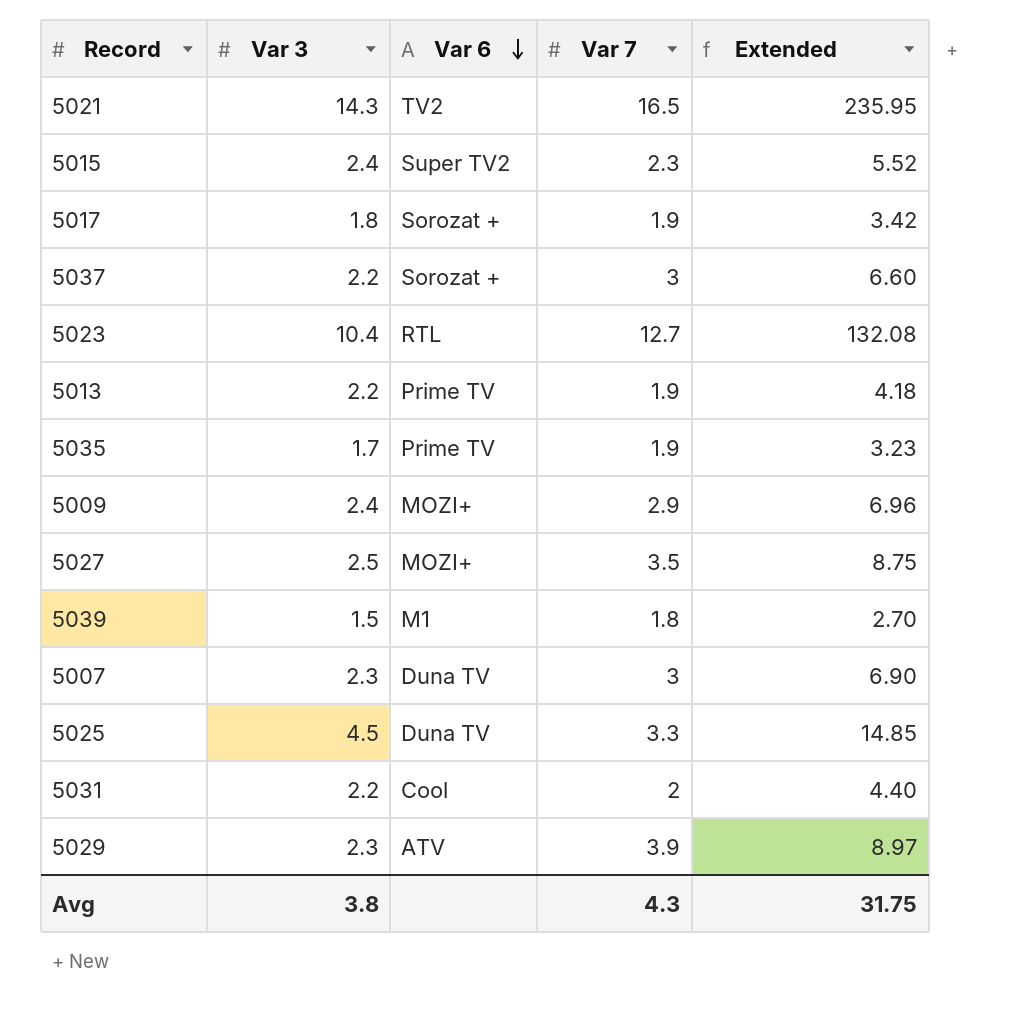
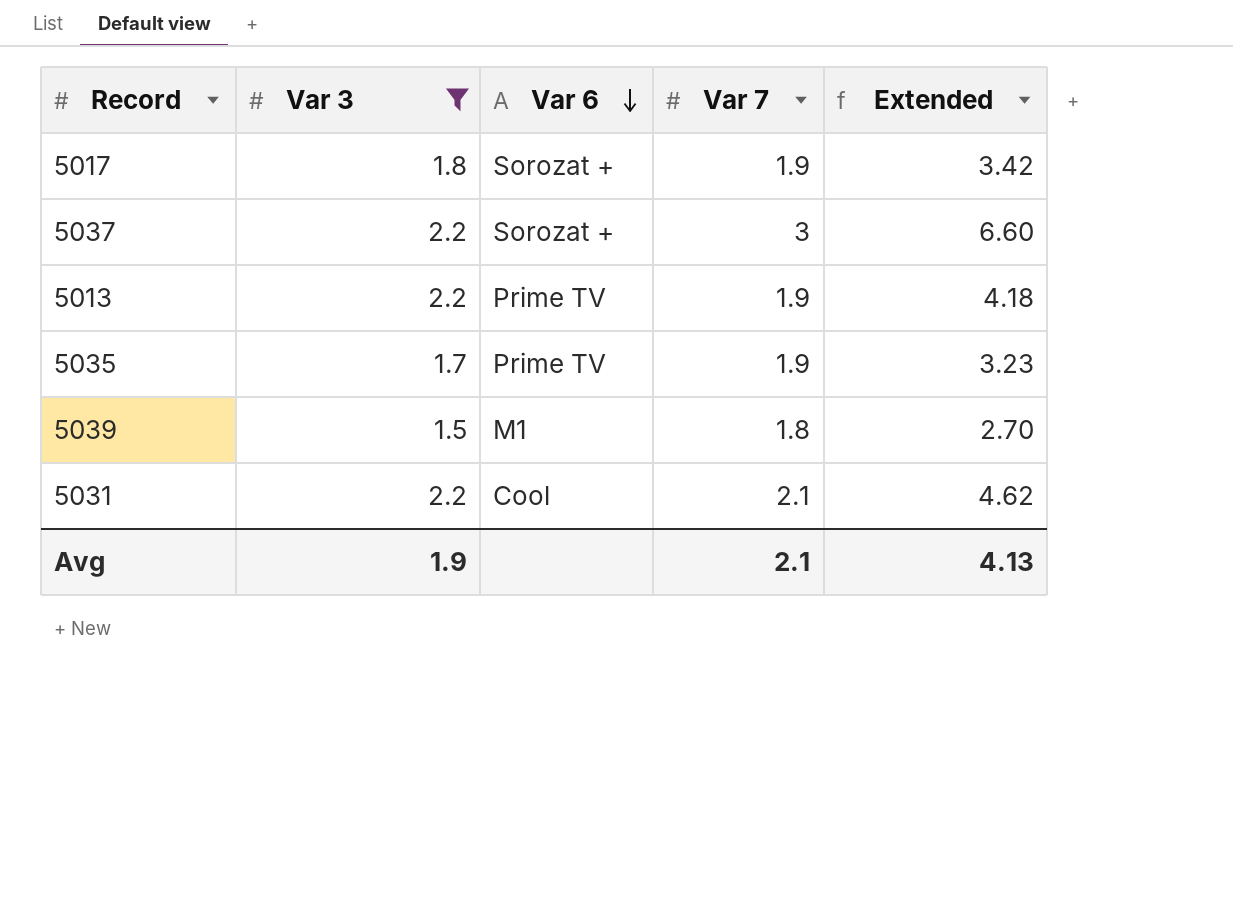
filter: none -> Var 3 <= 2.2
5031 | Var 7: 2 -> 2.1
5031 | Extended: 4.40 -> 4.62
Avg | Var 3: 3.8 -> 1.9
Avg | Var 7: 4.3 -> 2.1
Avg | Extended: 31.75 -> 4.13

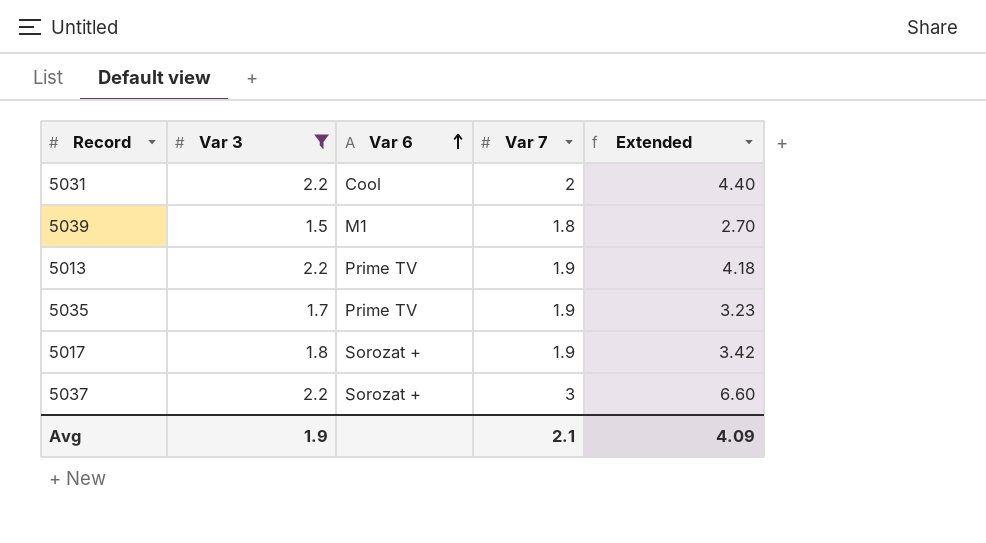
row order: Var 6 descending -> Var 6 ascending
5031 | Var 7: 2.1 -> 2
5031 | Extended: 4.62 -> 4.40
Avg | Extended: 4.13 -> 4.09

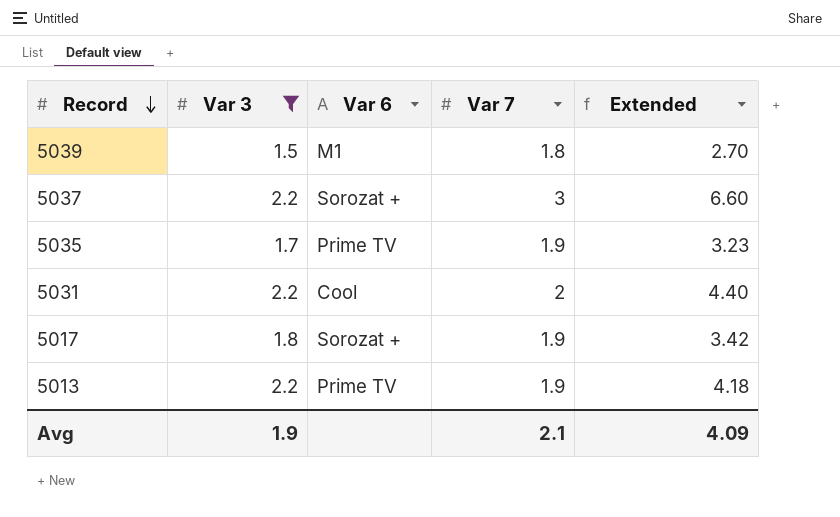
row order: Var 6 ascending -> Record descending

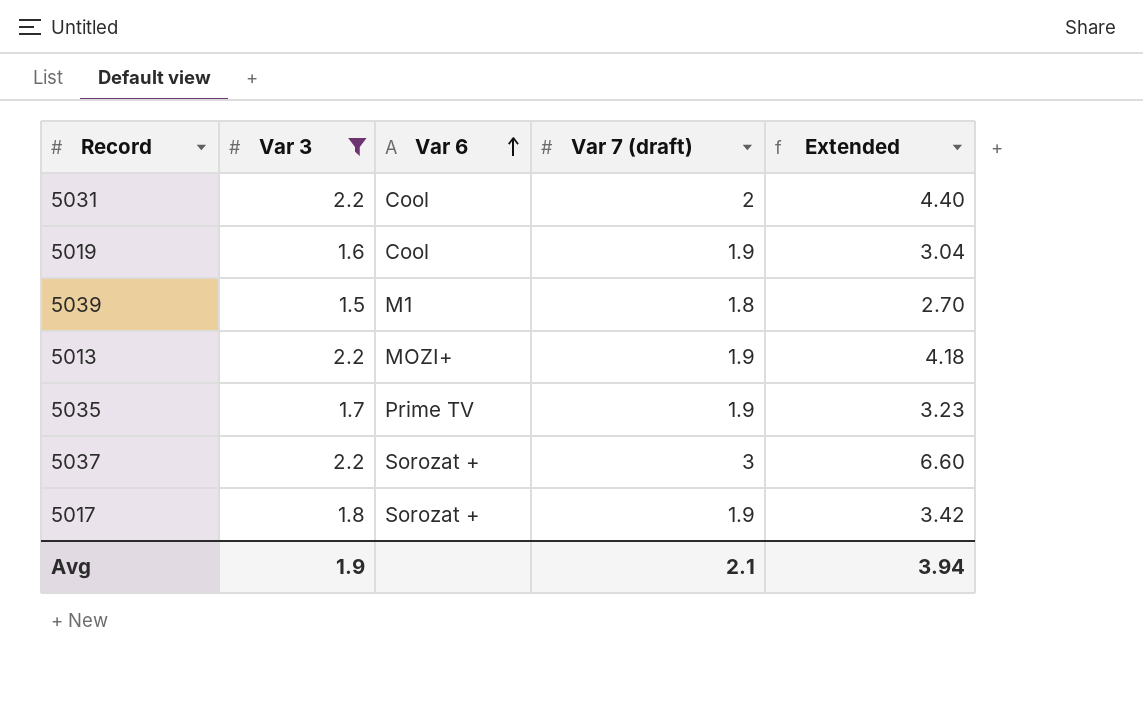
row order: Record descending -> Var 6 ascending
column name: Var 7 -> Var 7 (draft)
row 5019: none -> 1.6 | Cool | 1.9 | 3.04
5013 | Var 6: Prime TV -> MOZI+
Avg | Extended: 4.09 -> 3.94

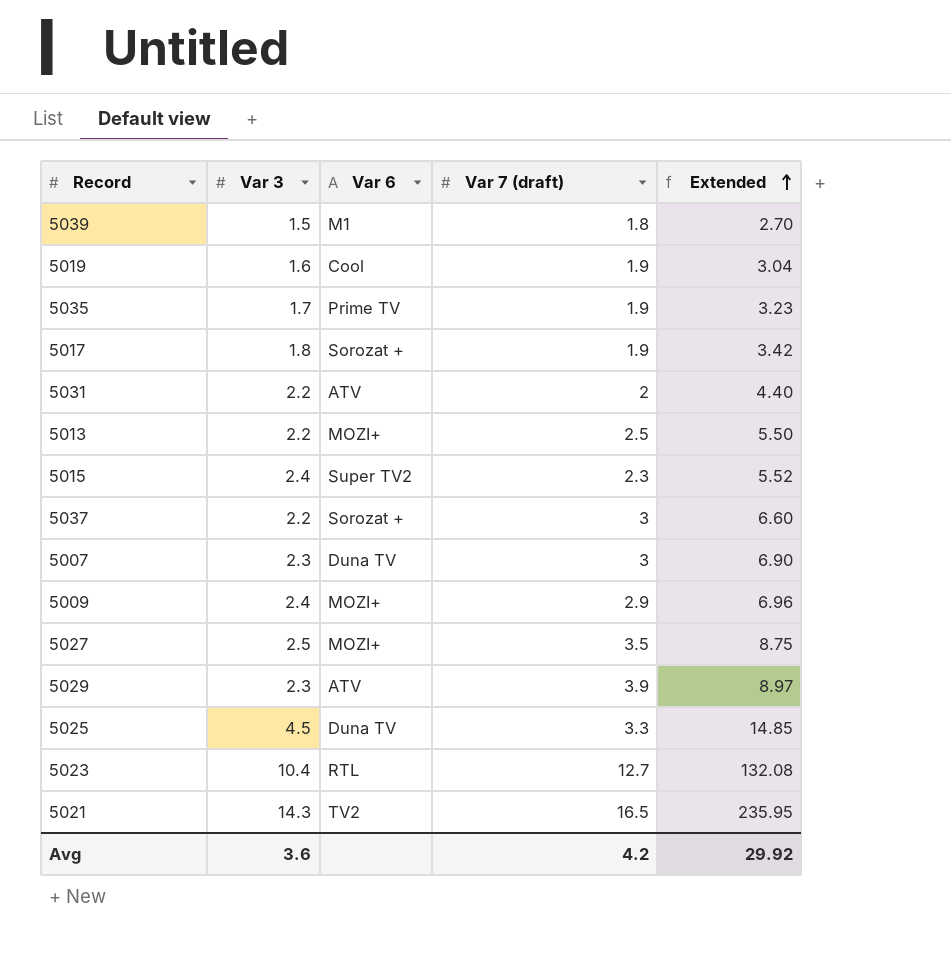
filter: Var 3 <= 2.2 -> none
row order: Var 6 ascending -> Extended ascending
5031 | Var 6: Cool -> ATV
5013 | Var 7 (draft): 1.9 -> 2.5
5013 | Extended: 4.18 -> 5.50
Avg | Var 3: 1.9 -> 3.6
Avg | Var 7 (draft): 2.1 -> 4.2
Avg | Extended: 3.94 -> 29.92

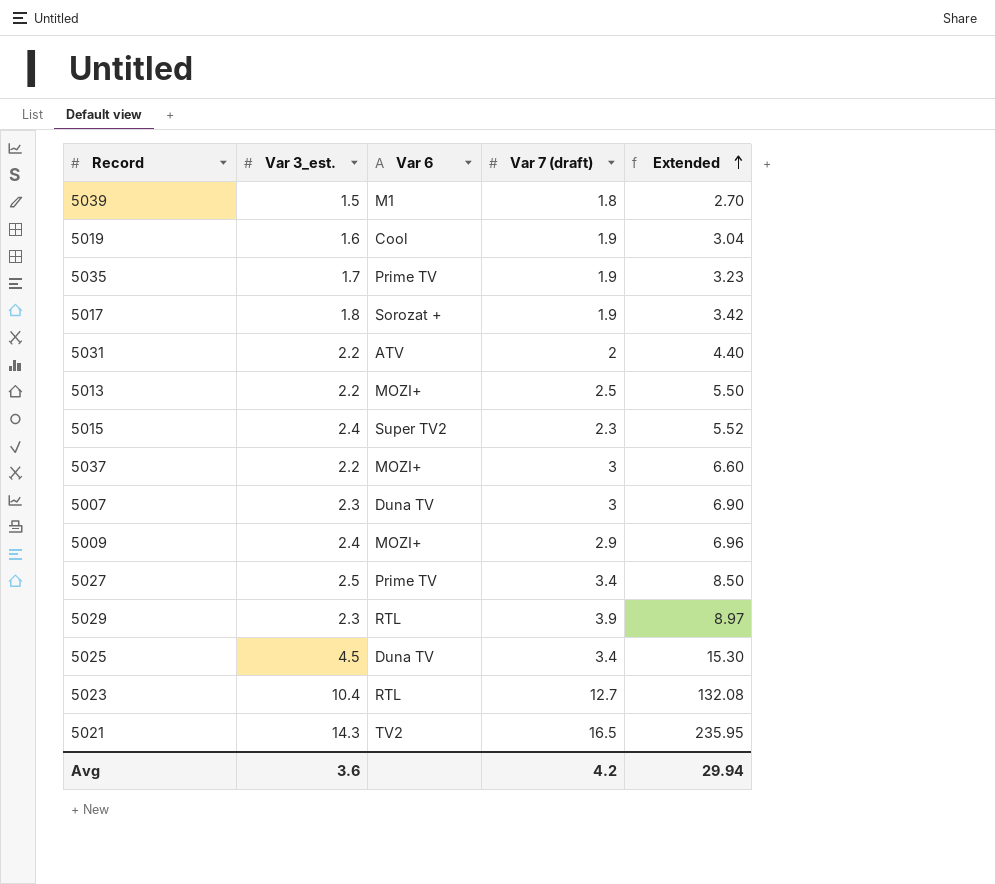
column name: Var 3 -> Var 3_est.
5037 | Var 6: Sorozat + -> MOZI+
5027 | Var 6: MOZI+ -> Prime TV
5027 | Var 7 (draft): 3.5 -> 3.4
5027 | Extended: 8.75 -> 8.50
5029 | Var 6: ATV -> RTL
5025 | Var 7 (draft): 3.3 -> 3.4
5025 | Extended: 14.85 -> 15.30
Avg | Extended: 29.92 -> 29.94

